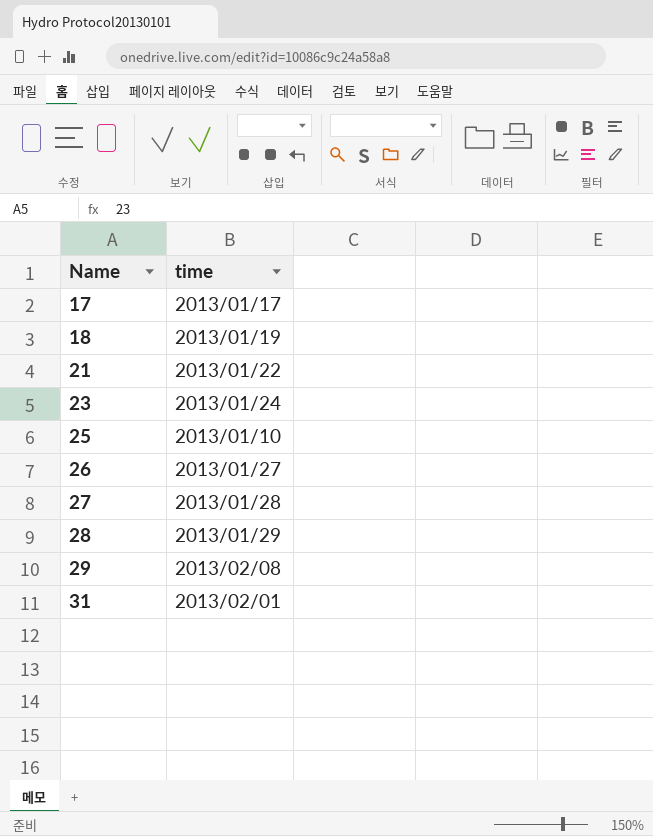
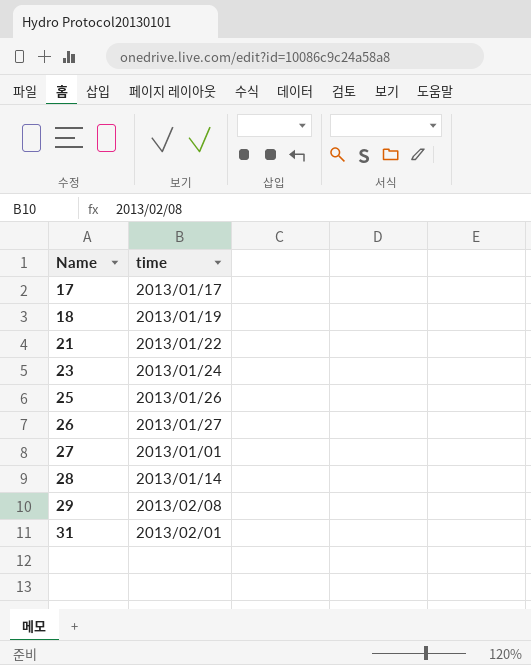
25 | time: 2013/01/10 -> 2013/01/26
27 | time: 2013/01/28 -> 2013/01/01
28 | time: 2013/01/29 -> 2013/01/14

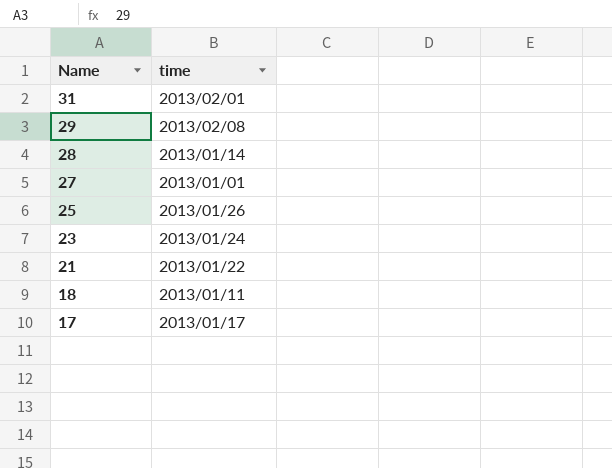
row order: Name ascending -> Name descending
row 26: 2013/01/27 -> none
18 | time: 2013/01/19 -> 2013/01/11

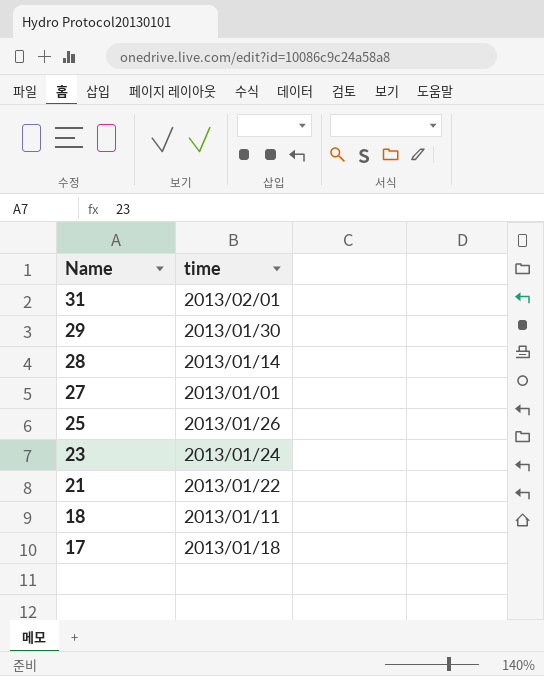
29 | time: 2013/02/08 -> 2013/01/30
17 | time: 2013/01/17 -> 2013/01/18

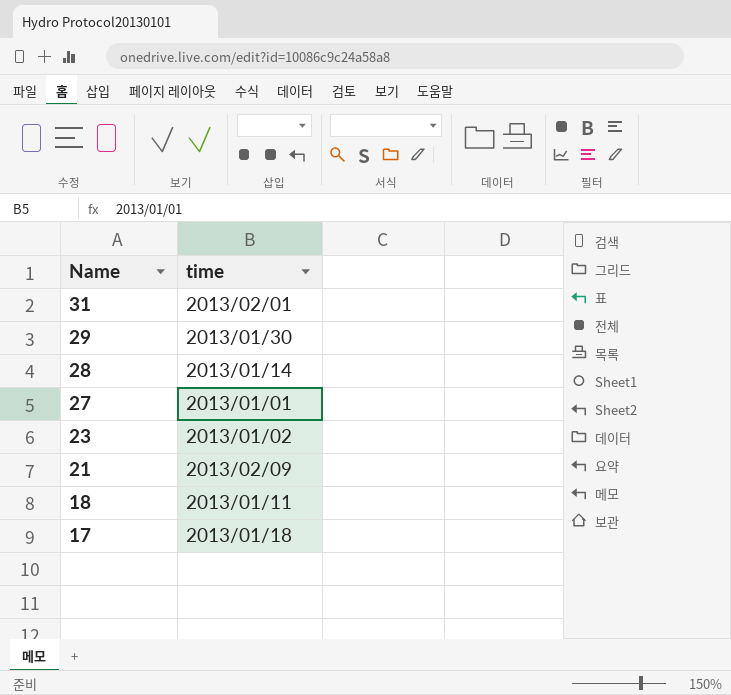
row 25: 2013/01/26 -> none
23 | time: 2013/01/24 -> 2013/01/02
21 | time: 2013/01/22 -> 2013/02/09

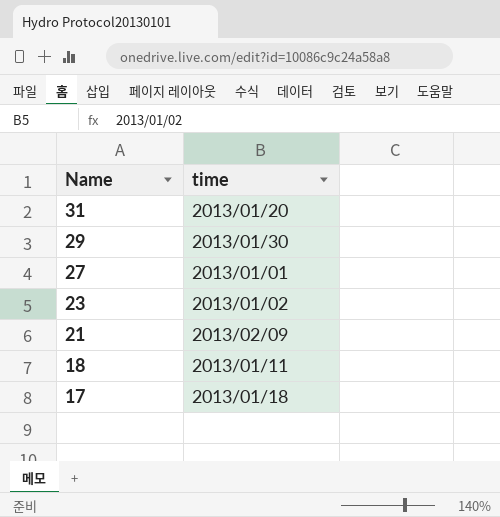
row 28: 2013/01/14 -> none
31 | time: 2013/02/01 -> 2013/01/20

